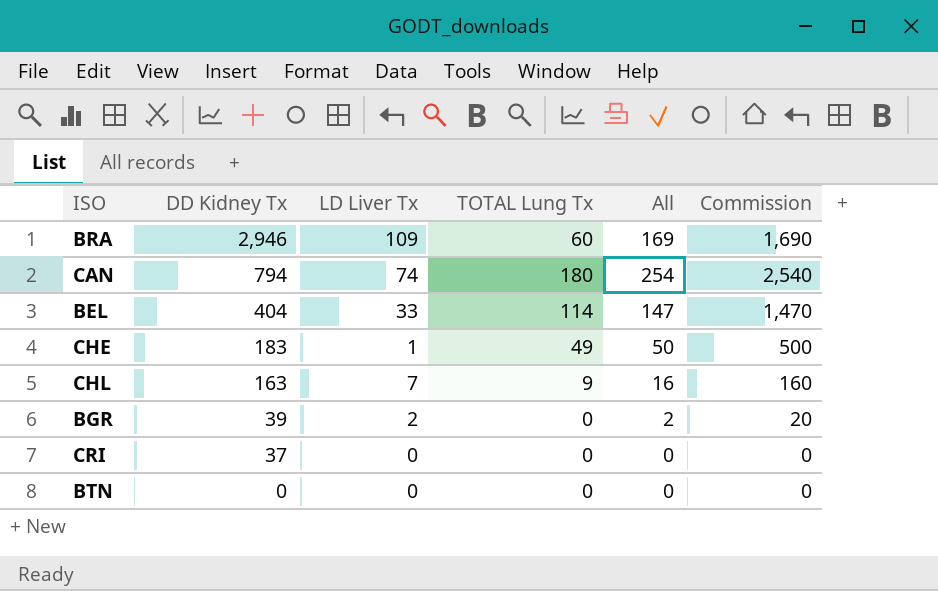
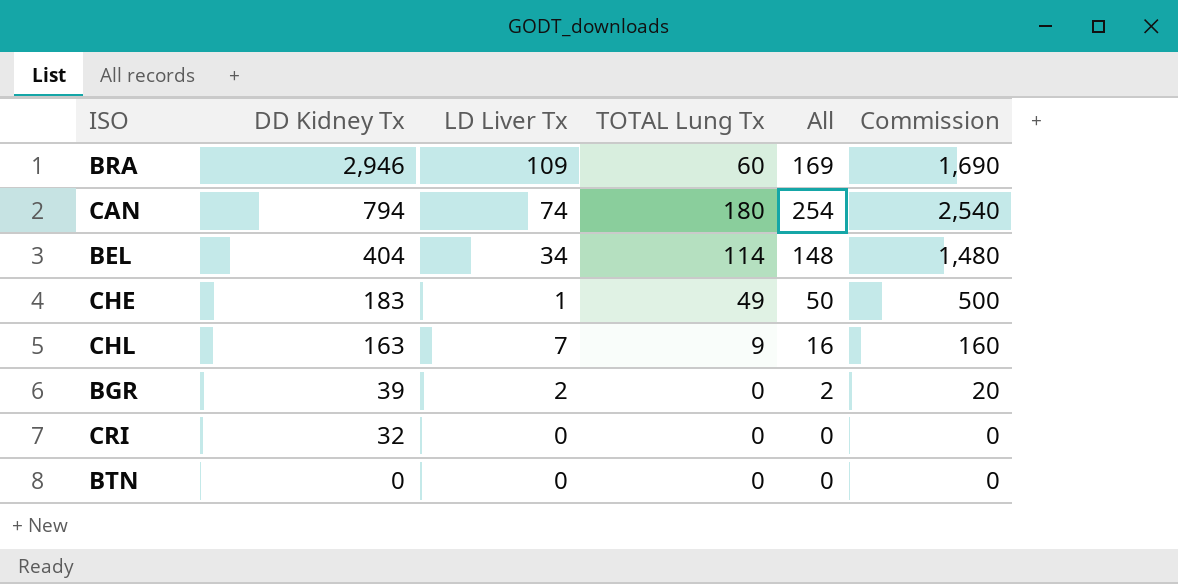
BEL | LD Liver Tx: 33 -> 34
BEL | All: 147 -> 148
BEL | Commission: 1,470 -> 1,480
CRI | DD Kidney Tx: 37 -> 32

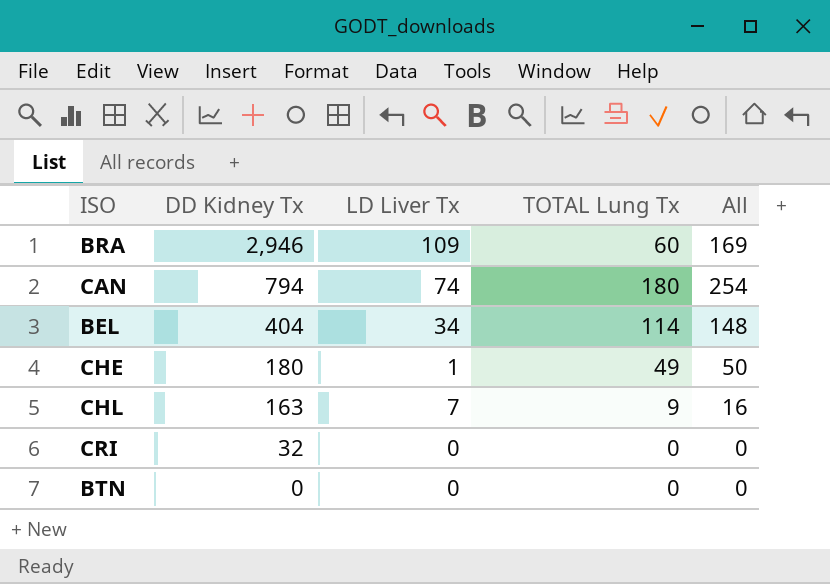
column Commission | formula: [All] * 10 -> none
row BGR: 39 | 2 | 0 | 2 | 20 -> none
CHE | DD Kidney Tx: 183 -> 180

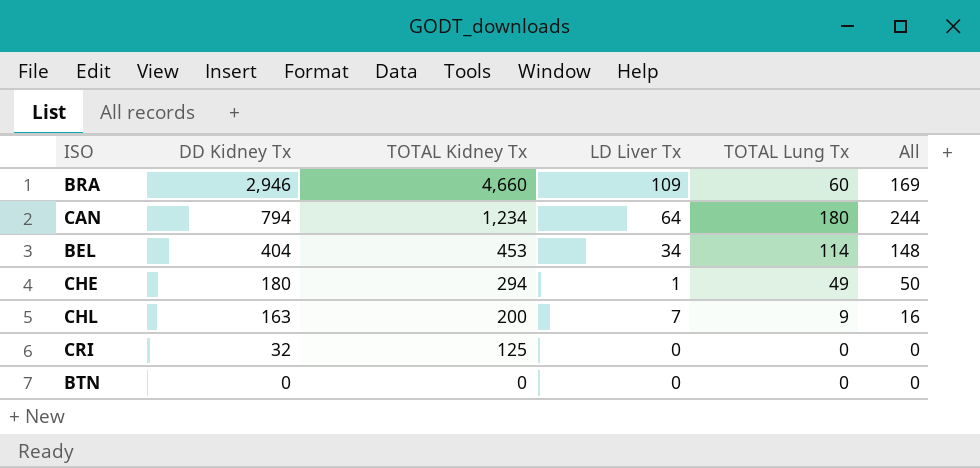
column TOTAL Kidney Tx | position: none -> 3
CAN | LD Liver Tx: 74 -> 64
CAN | All: 254 -> 244

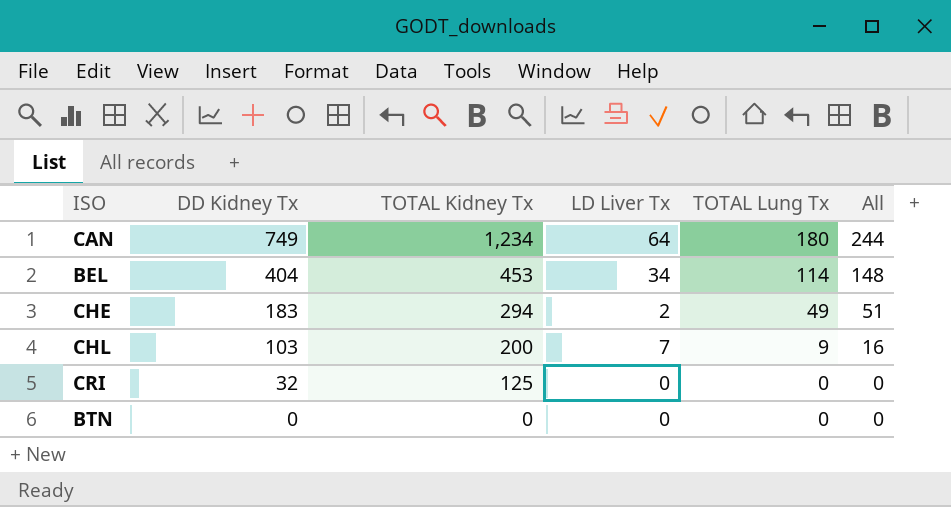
row BRA: 2,946 | 4,660 | 109 | 60 | 169 -> none
CAN | DD Kidney Tx: 794 -> 749
CHE | DD Kidney Tx: 180 -> 183
CHE | LD Liver Tx: 1 -> 2
CHE | All: 50 -> 51
CHL | DD Kidney Tx: 163 -> 103

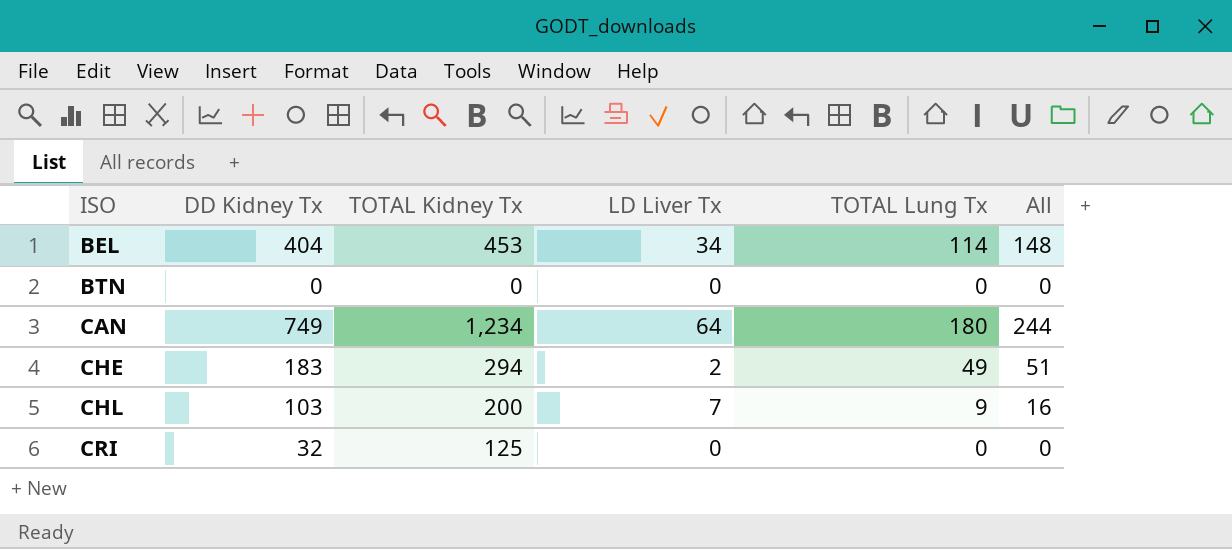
row order: DD Kidney Tx descending -> ISO ascending

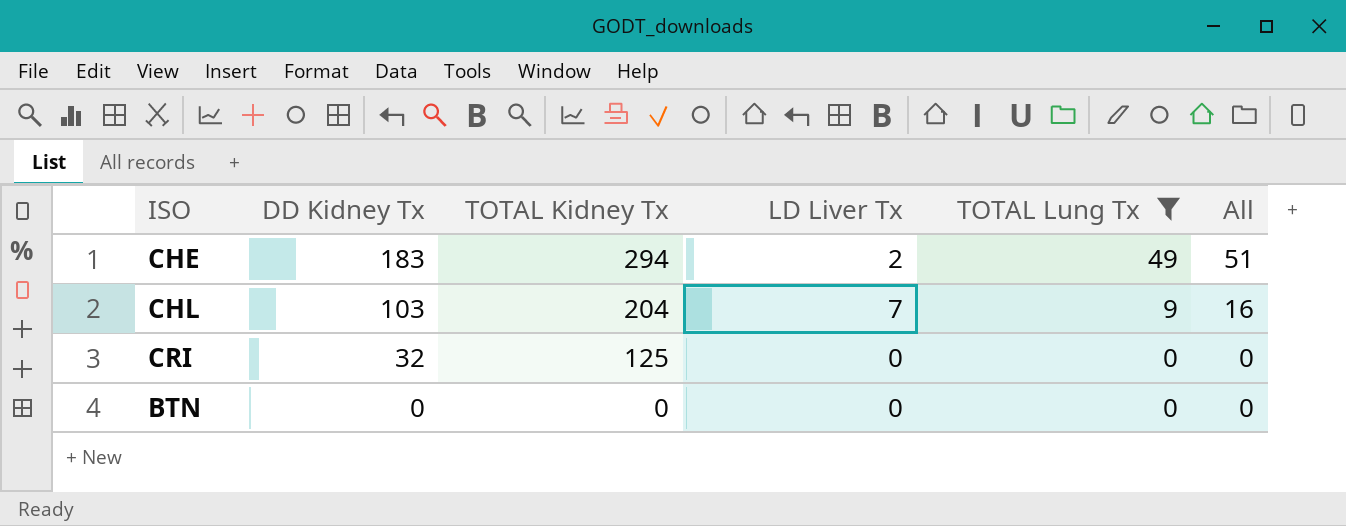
filter: none -> TOTAL Lung Tx <= 49
row order: ISO ascending -> DD Kidney Tx descending
CHL | TOTAL Kidney Tx: 200 -> 204

